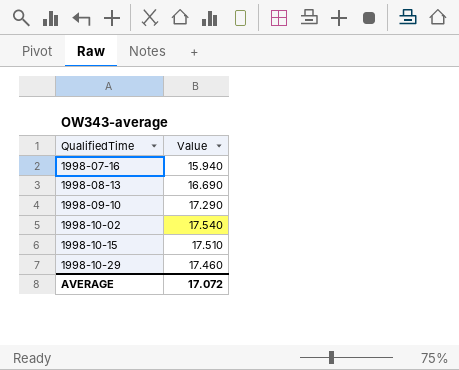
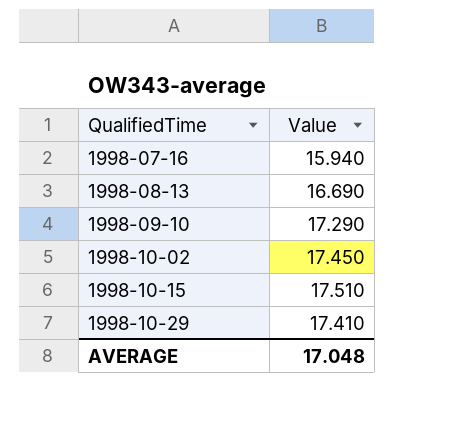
1998-10-02 | Value: 17.540 -> 17.450
1998-10-29 | Value: 17.460 -> 17.410
AVERAGE | Value: 17.072 -> 17.048

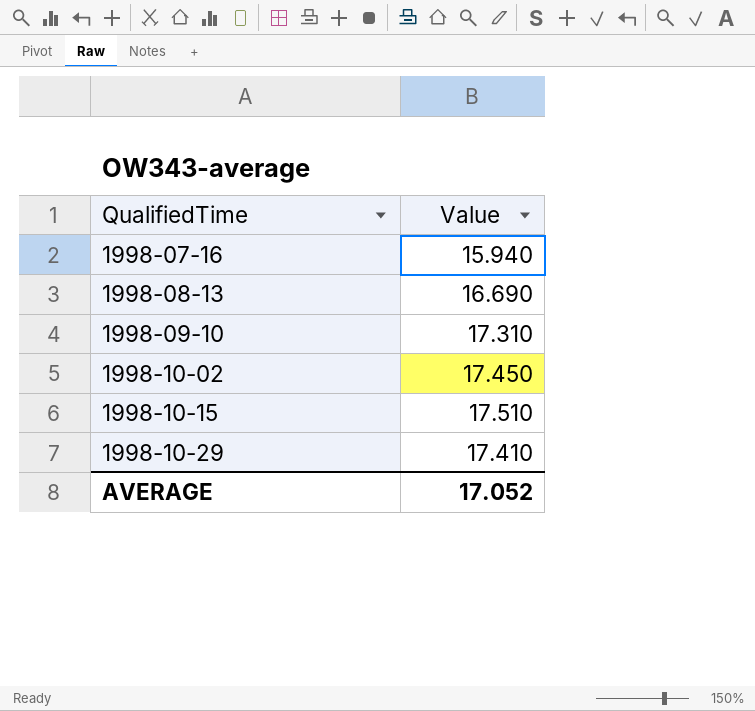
1998-09-10 | Value: 17.290 -> 17.310
AVERAGE | Value: 17.048 -> 17.052

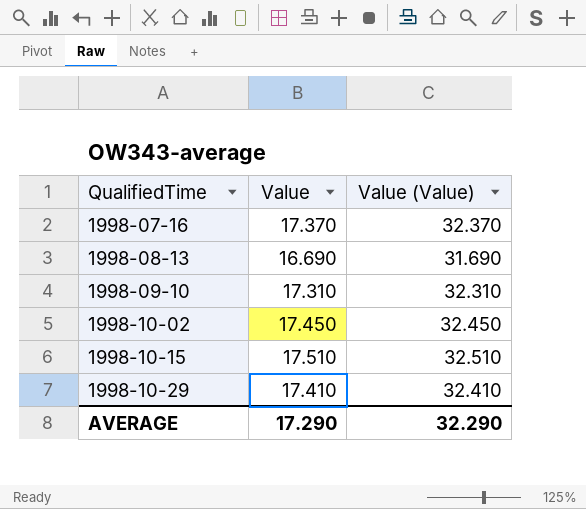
column Value (Value) | formula: none -> [Value] + 15
1998-07-16 | Value: 15.940 -> 17.370
AVERAGE | Value: 17.052 -> 17.290

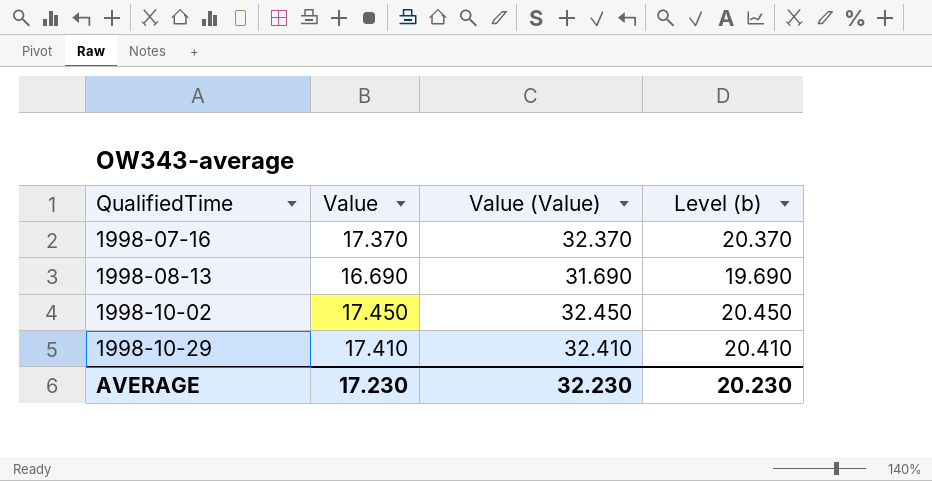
column Level (b) | formula: none -> [Value] + 3
row 1998-09-10: 17.310 | 32.310 -> none
row 1998-10-15: 17.510 | 32.510 -> none
AVERAGE | Value: 17.290 -> 17.230
AVERAGE | Value (Value): 32.290 -> 32.230

